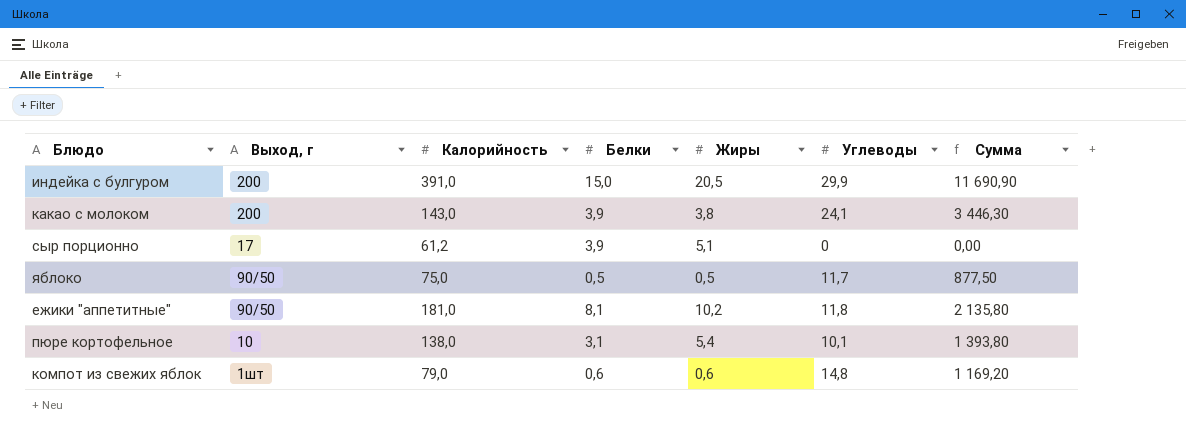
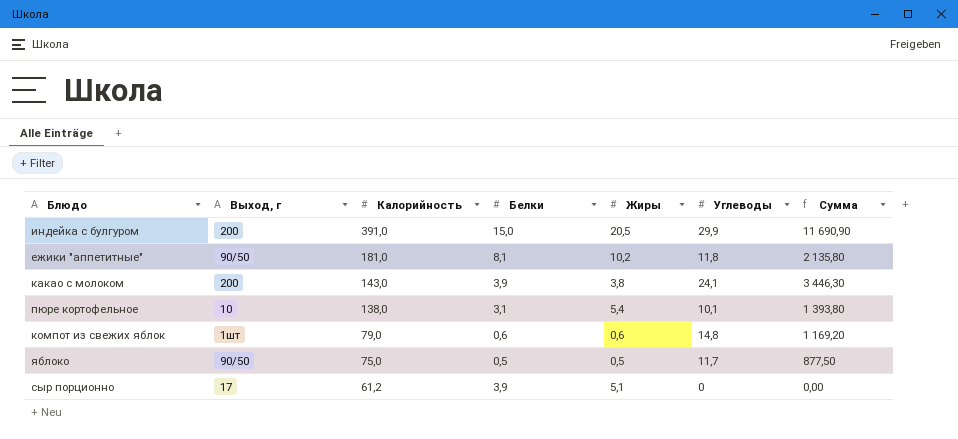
row order: none -> Калорийность descending

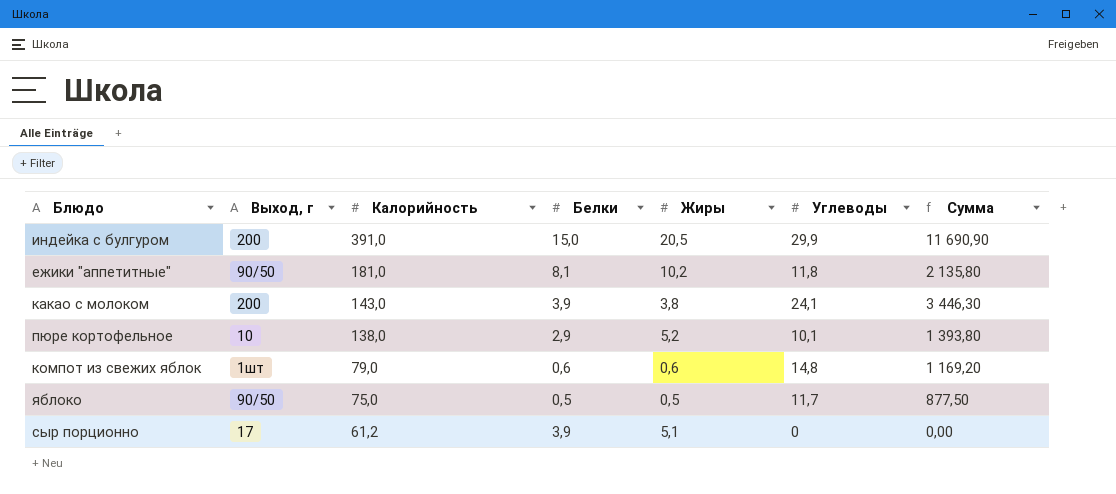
пюре кортофельное | Белки: 3,1 -> 2,9
пюре кортофельное | Жиры: 5,4 -> 5,2

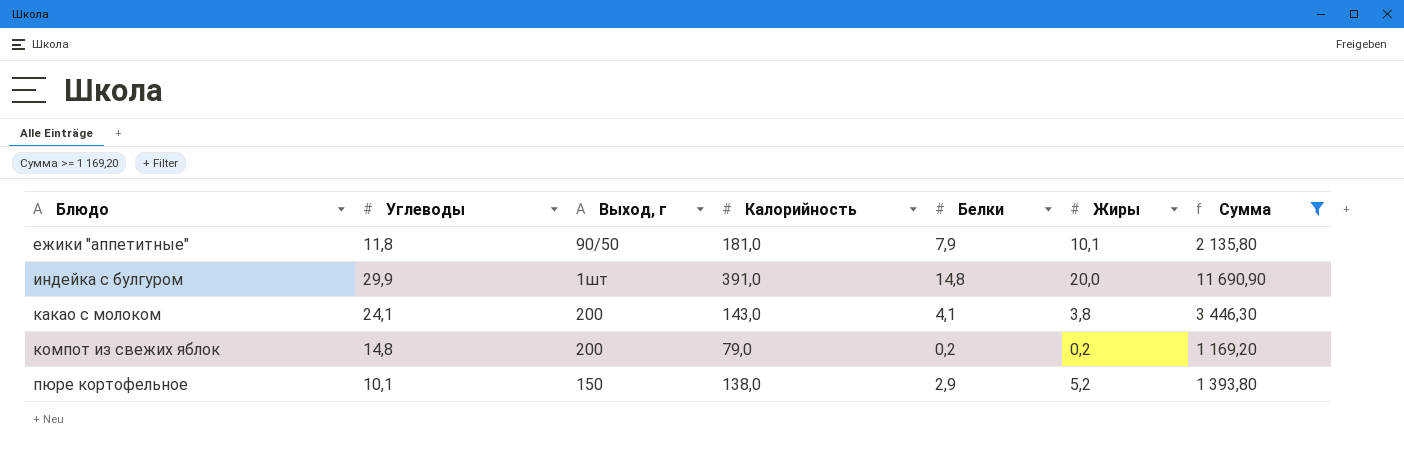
filter: none -> Сумма >= 1 169,20
row order: Калорийность descending -> Блюдо ascending
column Углеводы | position: 6 -> 2
ежики "аппетитные" | Белки: 8,1 -> 7,9
ежики "аппетитные" | Жиры: 10,2 -> 10,1
индейка с булгуром | Выход, г: 200 -> 1шт
индейка с булгуром | Белки: 15,0 -> 14,8
индейка с булгуром | Жиры: 20,5 -> 20,0
какао с молоком | Белки: 3,9 -> 4,1
компот из свежих яблок | Выход, г: 1шт -> 200
компот из свежих яблок | Белки: 0,6 -> 0,2
компот из свежих яблок | Жиры: 0,6 -> 0,2
пюре кортофельное | Выход, г: 10 -> 150

